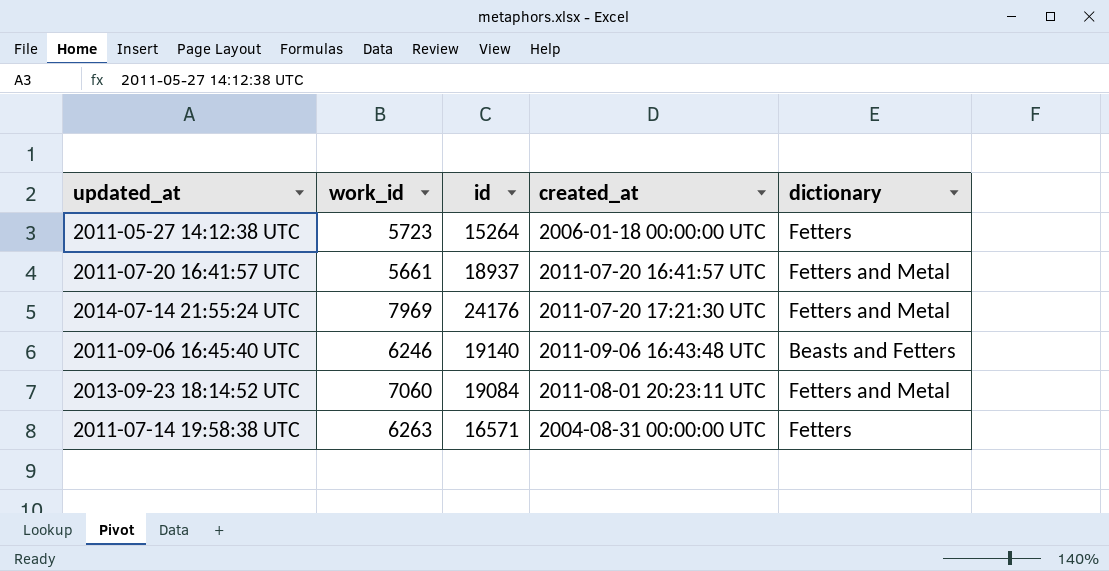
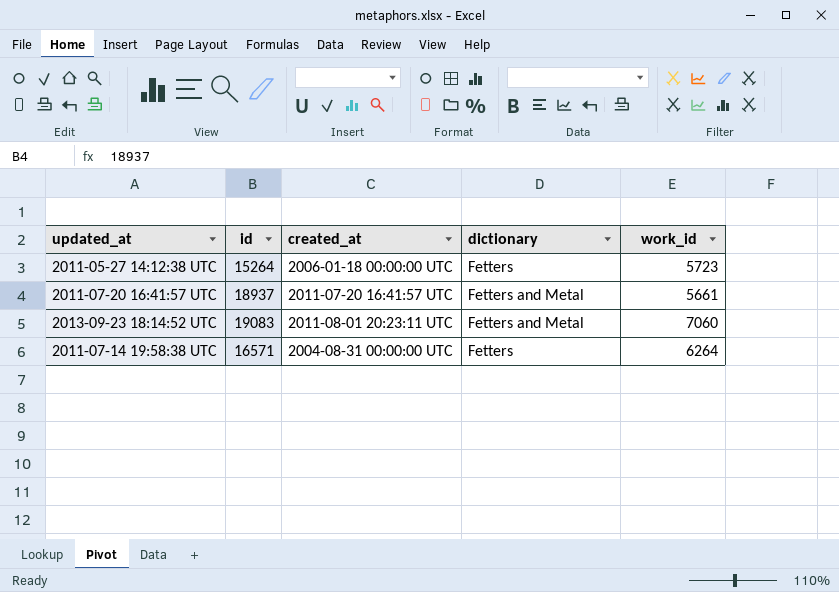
column work_id | position: 2 -> 5
row 2014-07-14 21:55:24 UTC: 7969 | 24176 | 2011-07-20 17:21:30 UTC | Fetters and Metal -> none
row 2011-09-06 16:45:40 UTC: 6246 | 19140 | 2011-09-06 16:43:48 UTC | Beasts and Fetters -> none
2013-09-23 18:14:52 UTC | id: 19084 -> 19083
2011-07-14 19:58:38 UTC | work_id: 6263 -> 6264

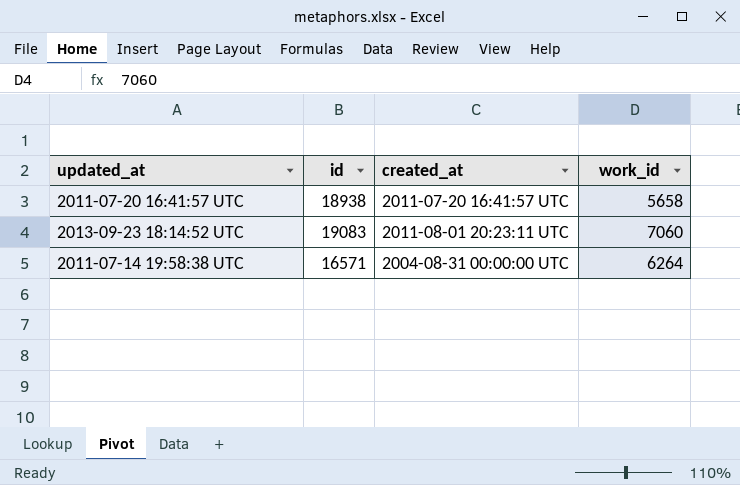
column dictionary | position: 4 -> none
row 2011-05-27 14:12:38 UTC: 15264 | 2006-01-18 00:00:00 UTC | Fetters | 5723 -> none
2011-07-20 16:41:57 UTC | id: 18937 -> 18938
2011-07-20 16:41:57 UTC | work_id: 5661 -> 5658

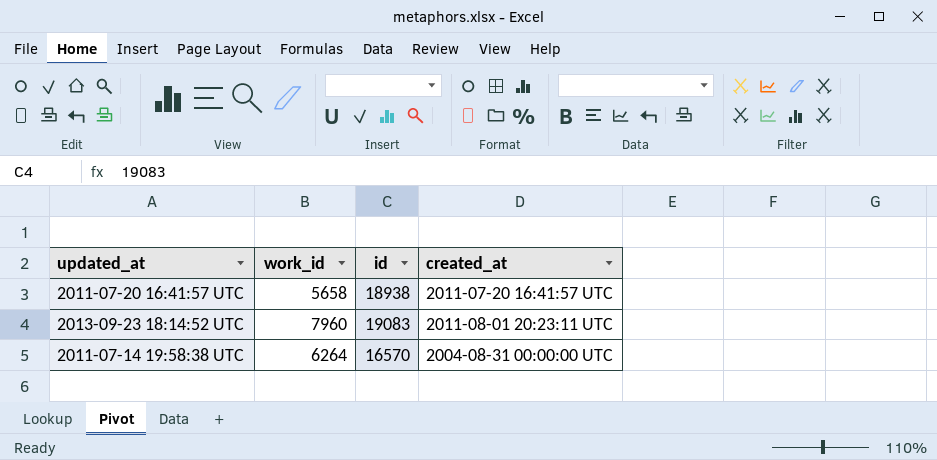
column work_id | position: 4 -> 2
2013-09-23 18:14:52 UTC | work_id: 7060 -> 7960
2011-07-14 19:58:38 UTC | id: 16571 -> 16570

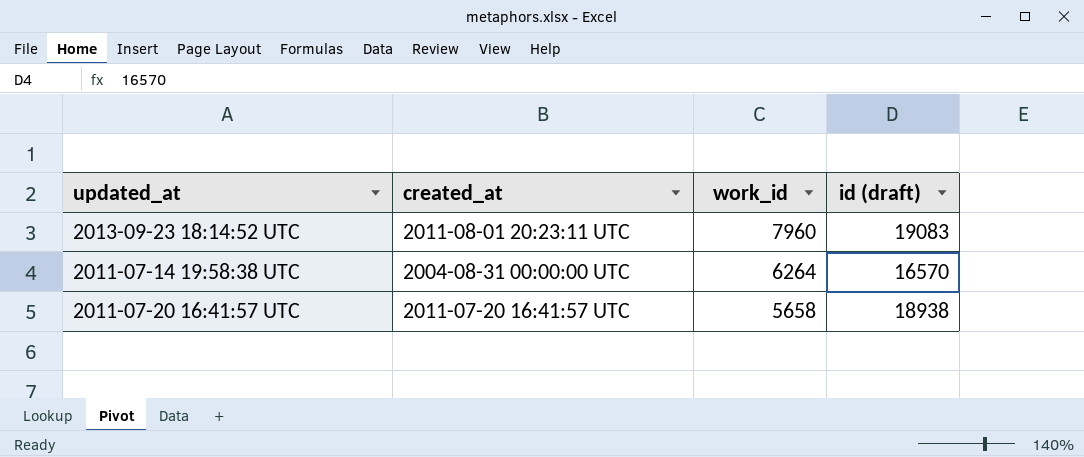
row order: none -> work_id descending
column created_at | position: 4 -> 2
column name: id -> id (draft)

